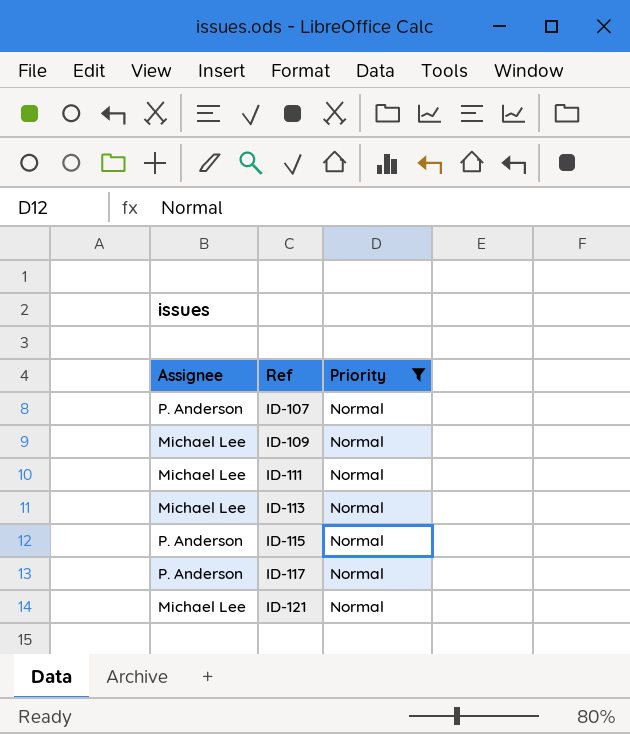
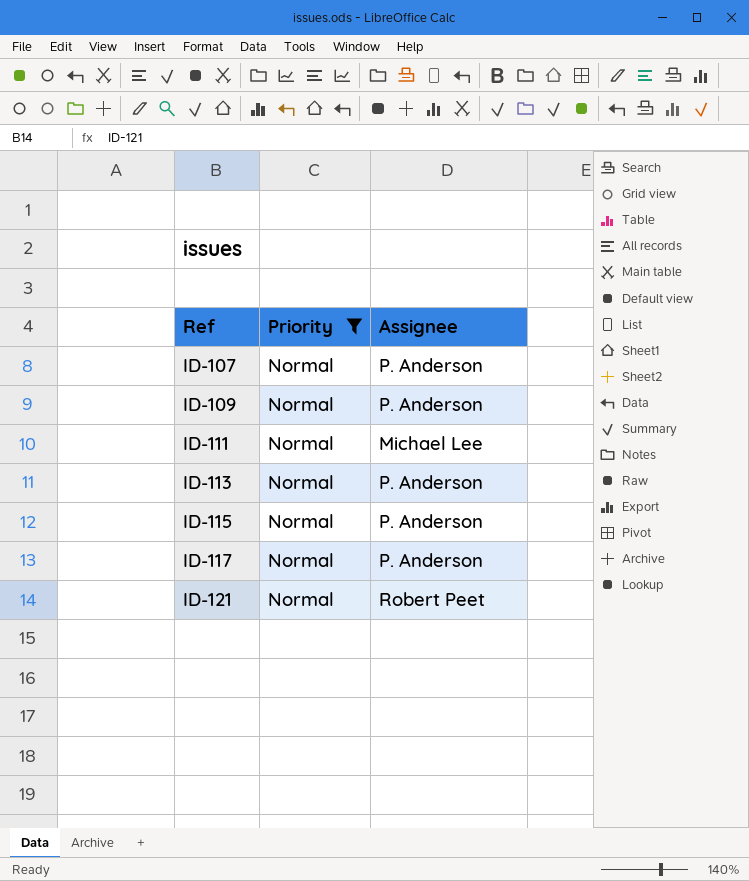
column Assignee | position: 1 -> 3
ID-109 | Assignee: Michael Lee -> P. Anderson
ID-113 | Assignee: Michael Lee -> P. Anderson
ID-121 | Assignee: Michael Lee -> Robert Peet

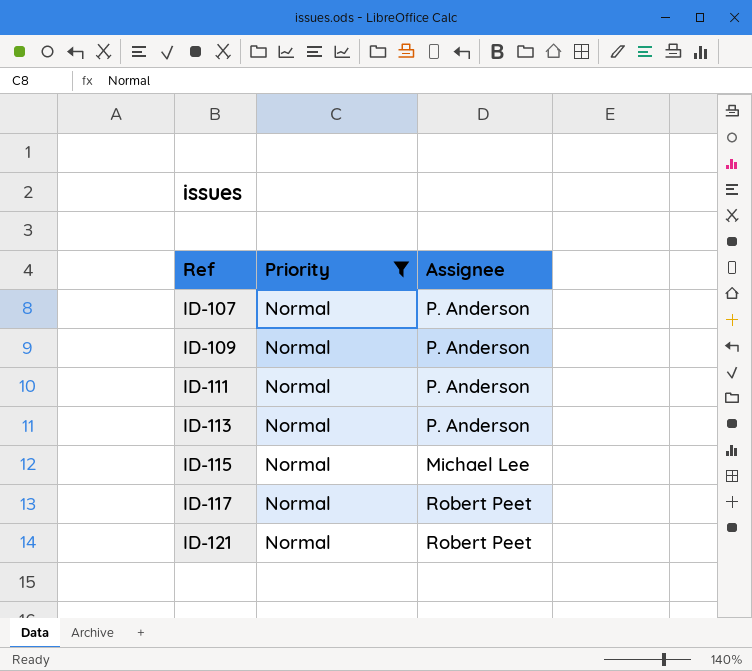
ID-111 | Assignee: Michael Lee -> P. Anderson
ID-115 | Assignee: P. Anderson -> Michael Lee
ID-117 | Assignee: P. Anderson -> Robert Peet

